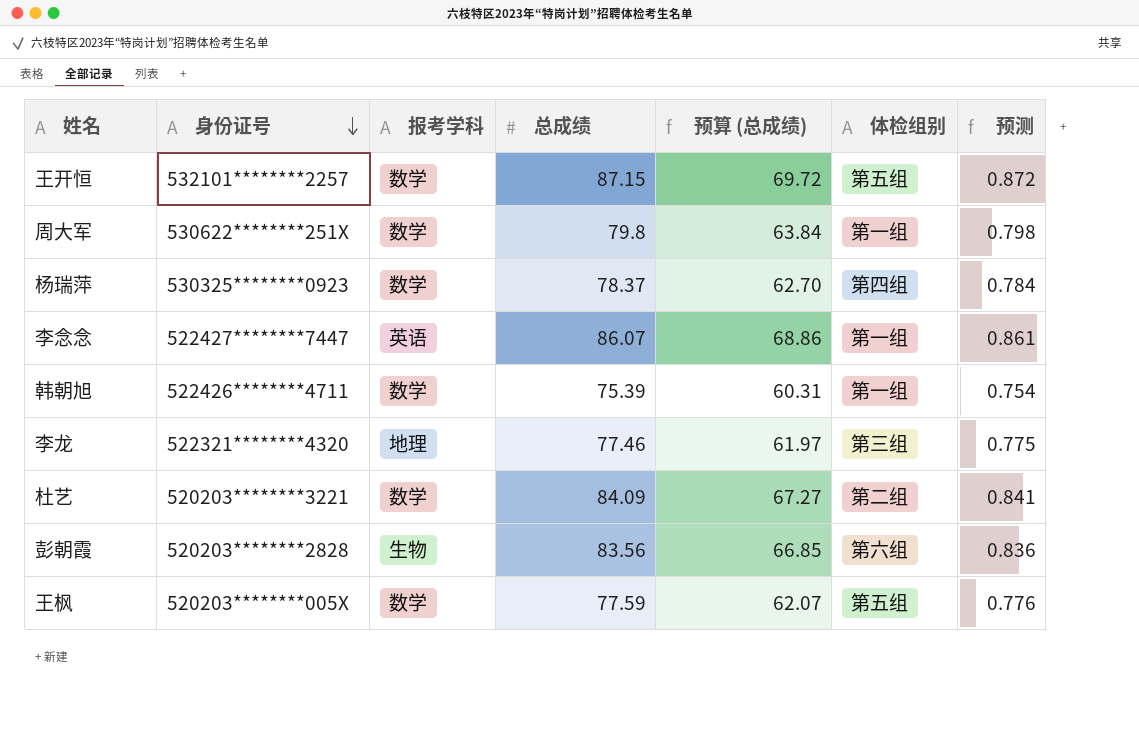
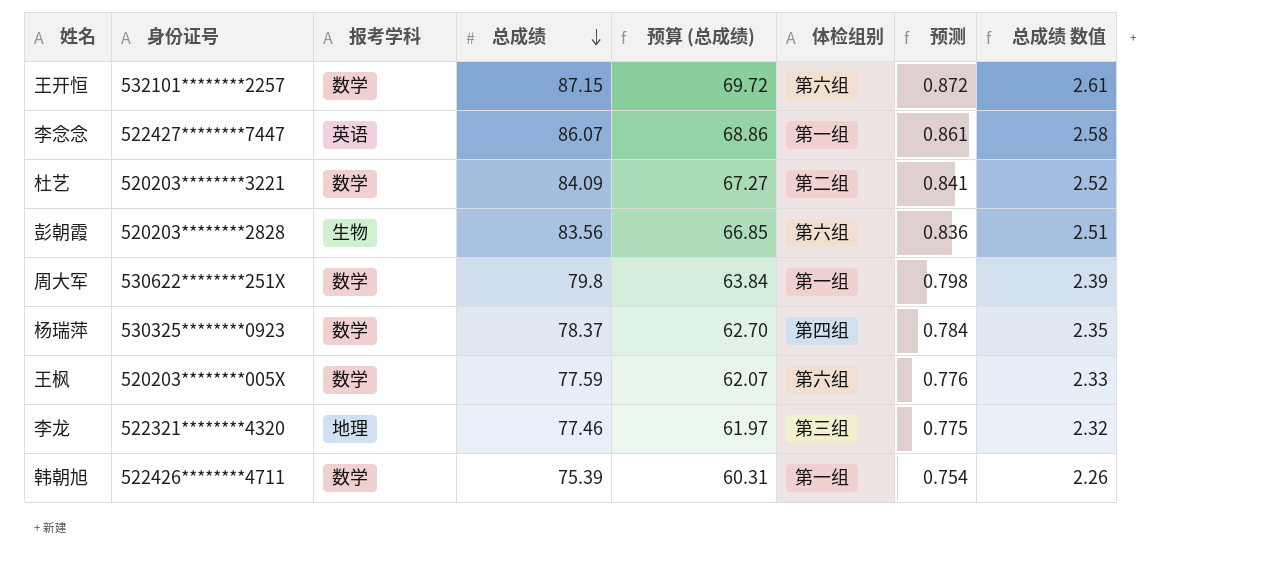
row order: 身份证号 descending -> 总成绩 descending
column 总成绩 数值 | formula: none -> [总成绩] * 0.03
王开恒 | 体检组别: 第五组 -> 第六组
王枫 | 体检组别: 第五组 -> 第六组

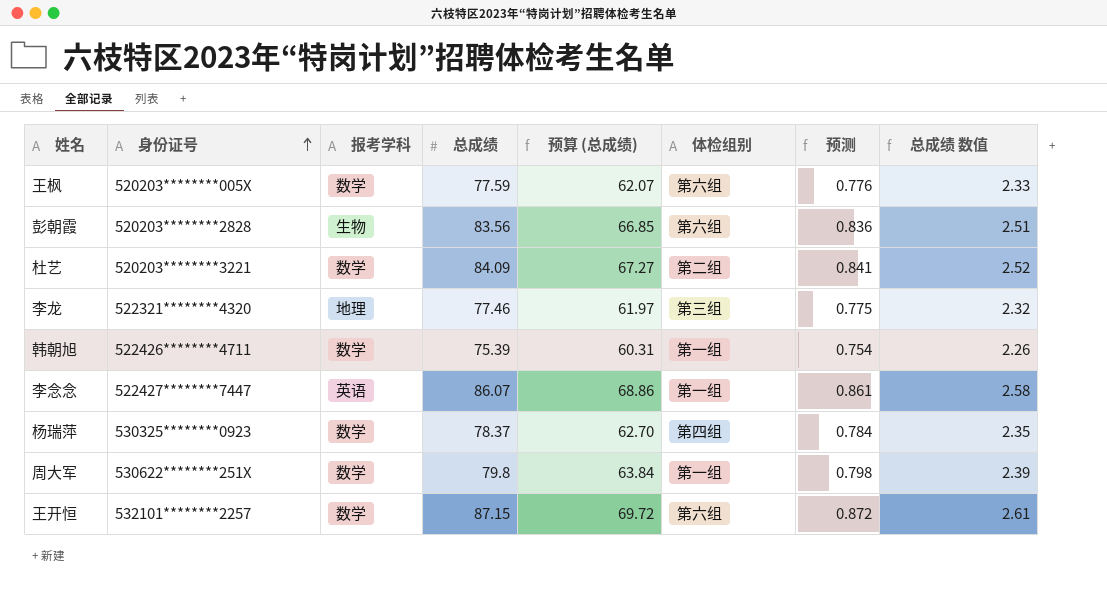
row order: 总成绩 descending -> 身份证号 ascending

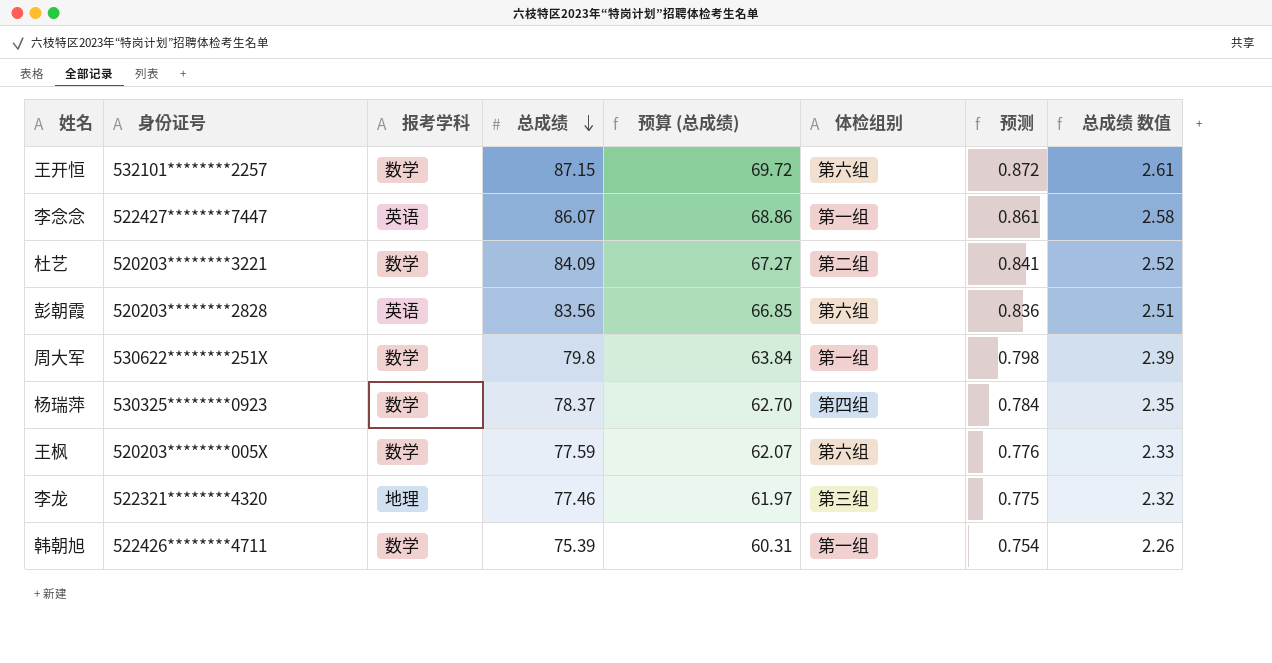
row order: 身份证号 ascending -> 总成绩 descending
彭朝霞 | 报考学科: 生物 -> 英语

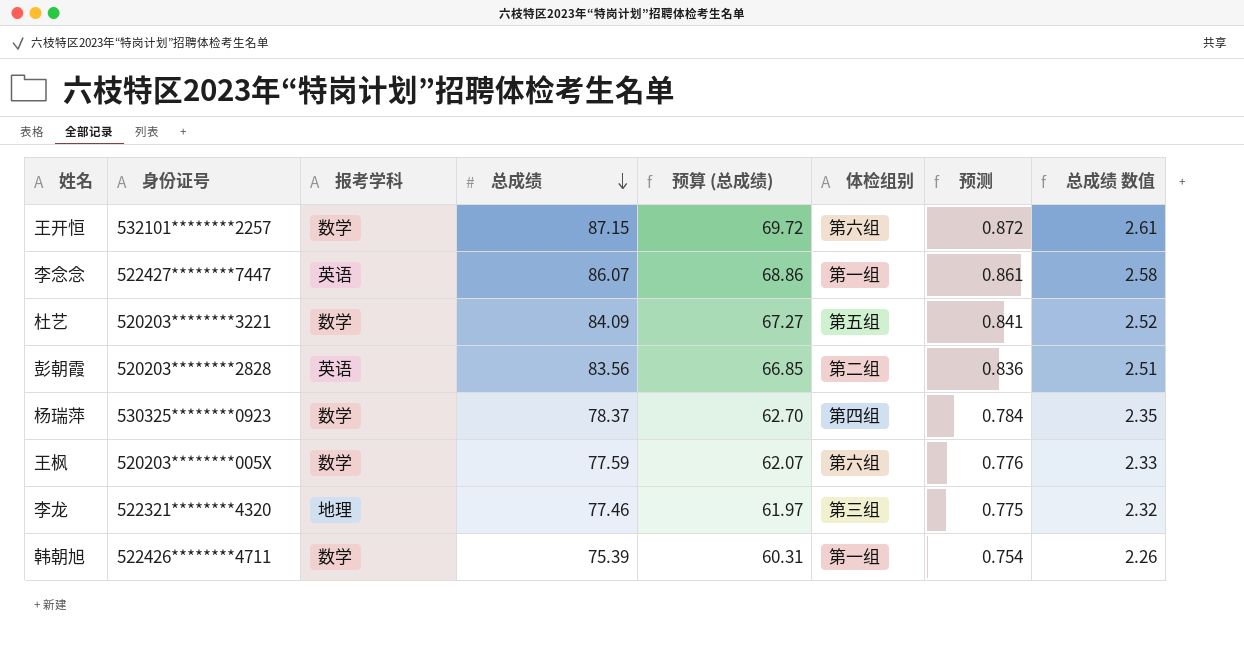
row 周大军: 530622********251X | 数学 | 79.8 | 63.84 | 第一组 | 0.798 | 2.39 -> none
杜艺 | 体检组别: 第二组 -> 第五组
彭朝霞 | 体检组别: 第六组 -> 第二组

